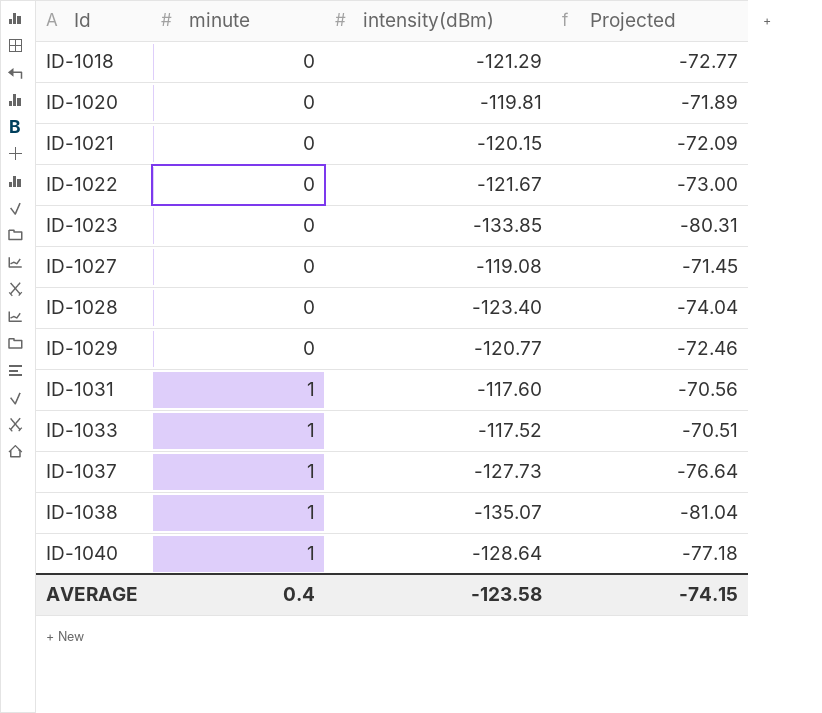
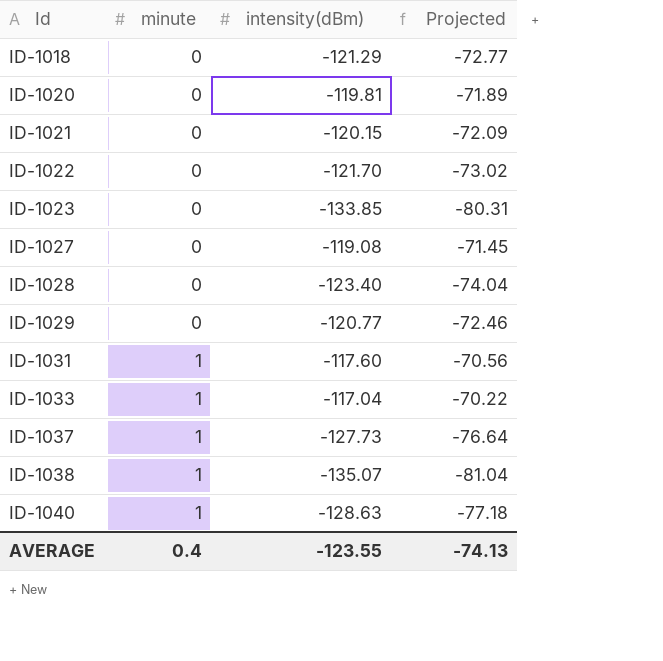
ID-1022 | intensity(dBm): -121.67 -> -121.70
ID-1022 | Projected: -73.00 -> -73.02
ID-1033 | intensity(dBm): -117.52 -> -117.04
ID-1033 | Projected: -70.51 -> -70.22
ID-1040 | intensity(dBm): -128.64 -> -128.63
AVERAGE | intensity(dBm): -123.58 -> -123.55
AVERAGE | Projected: -74.15 -> -74.13

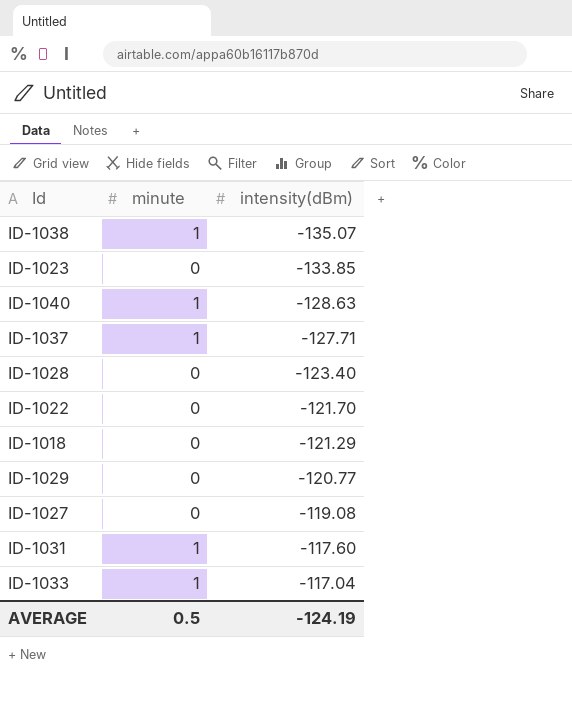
row order: Id ascending -> intensity(dBm) ascending
column Projected | formula: [intensity(dBm)] * 0.6 -> none
row ID-1020: 0 | -119.81 | -71.89 -> none
row ID-1021: 0 | -120.15 | -72.09 -> none
ID-1037 | intensity(dBm): -127.73 -> -127.71
AVERAGE | minute: 0.4 -> 0.5
AVERAGE | intensity(dBm): -123.55 -> -124.19

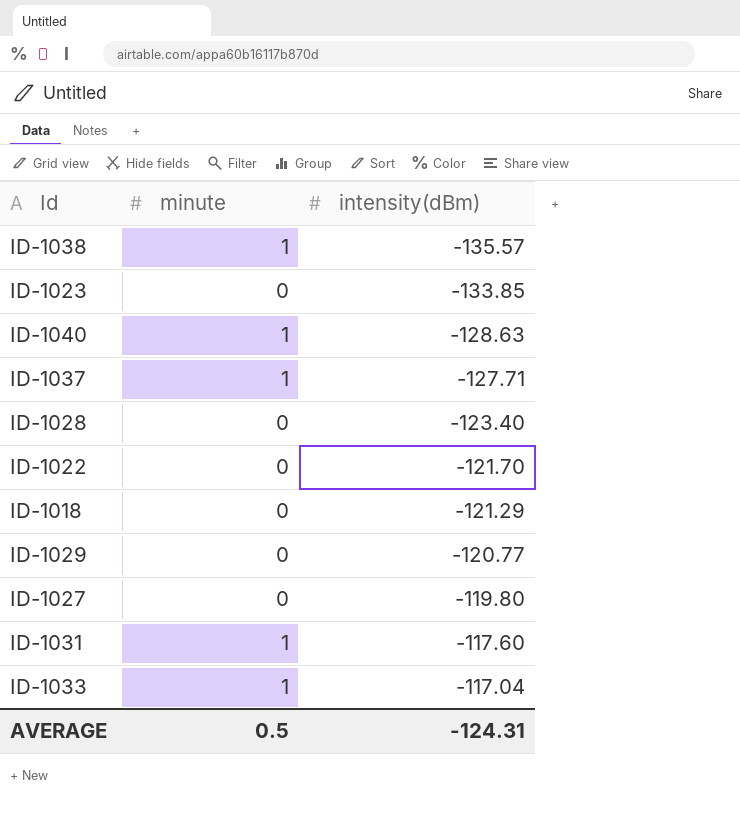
ID-1038 | intensity(dBm): -135.07 -> -135.57
ID-1027 | intensity(dBm): -119.08 -> -119.80
AVERAGE | intensity(dBm): -124.19 -> -124.31

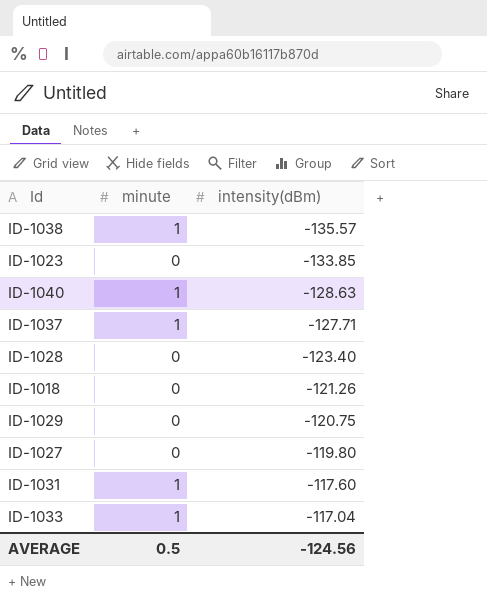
row ID-1022: 0 | -121.70 -> none
ID-1018 | intensity(dBm): -121.29 -> -121.26
ID-1029 | intensity(dBm): -120.77 -> -120.75
AVERAGE | intensity(dBm): -124.31 -> -124.56

